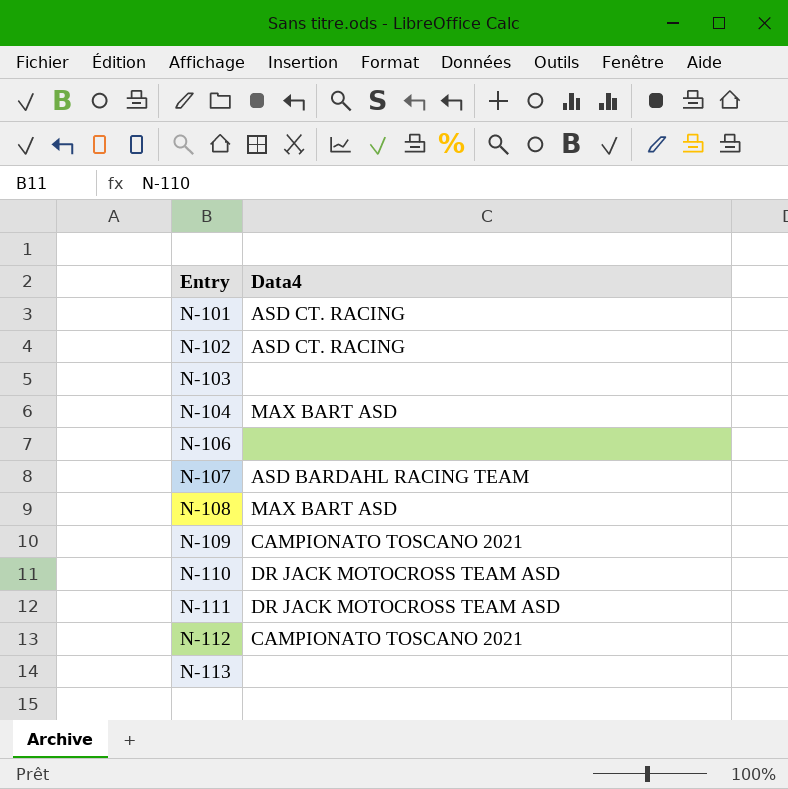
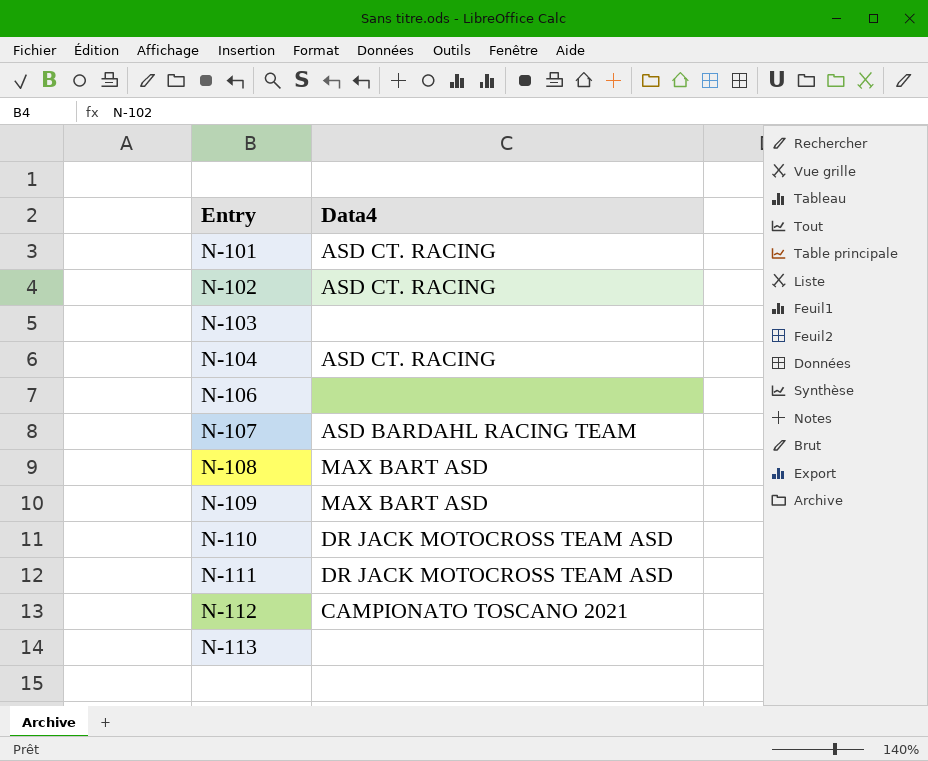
N-104 | Data4: MAX BART ASD -> ASD CT. RACING
N-109 | Data4: CAMPIONATO TOSCANO 2021 -> MAX BART ASD

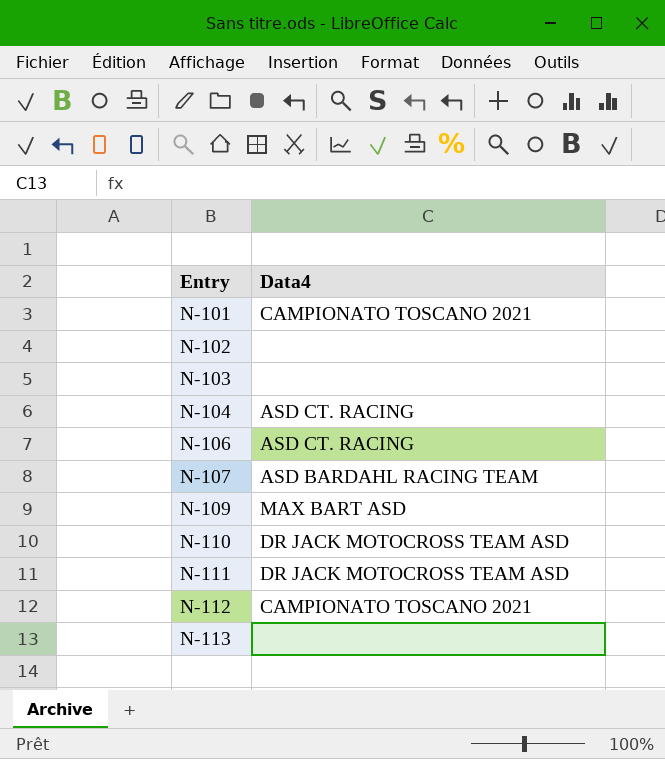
row N-108: MAX BART ASD -> none
N-101 | Data4: ASD CT. RACING -> CAMPIONATO TOSCANO 2021
N-102 | Data4: ASD CT. RACING -> none
N-106 | Data4: none -> ASD CT. RACING

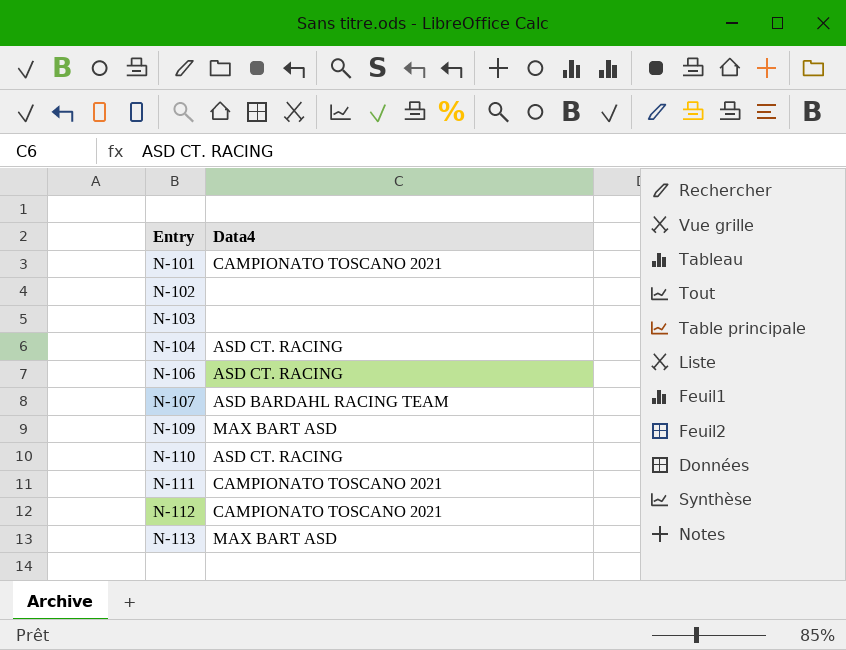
N-110 | Data4: DR JACK MOTOCROSS TEAM ASD -> ASD CT. RACING
N-111 | Data4: DR JACK MOTOCROSS TEAM ASD -> CAMPIONATO TOSCANO 2021
N-113 | Data4: none -> MAX BART ASD

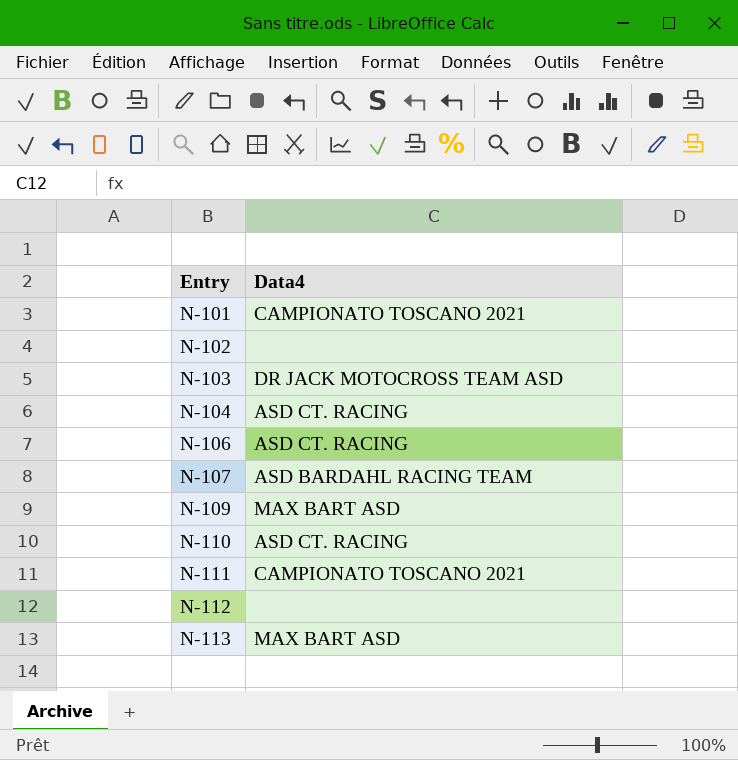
N-103 | Data4: none -> DR JACK MOTOCROSS TEAM ASD
N-112 | Data4: CAMPIONATO TOSCANO 2021 -> none

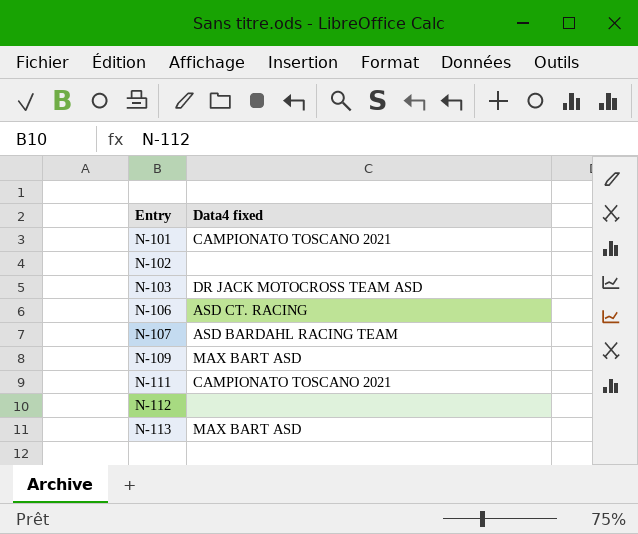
column name: Data4 -> Data4 fixed
row N-104: ASD CT. RACING -> none
row N-110: ASD CT. RACING -> none

